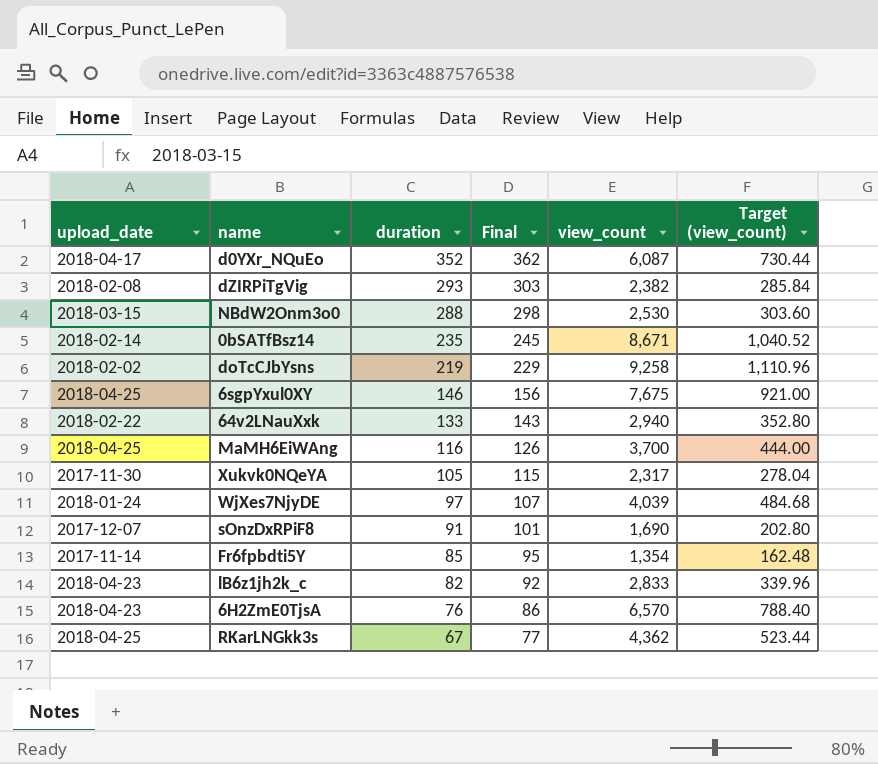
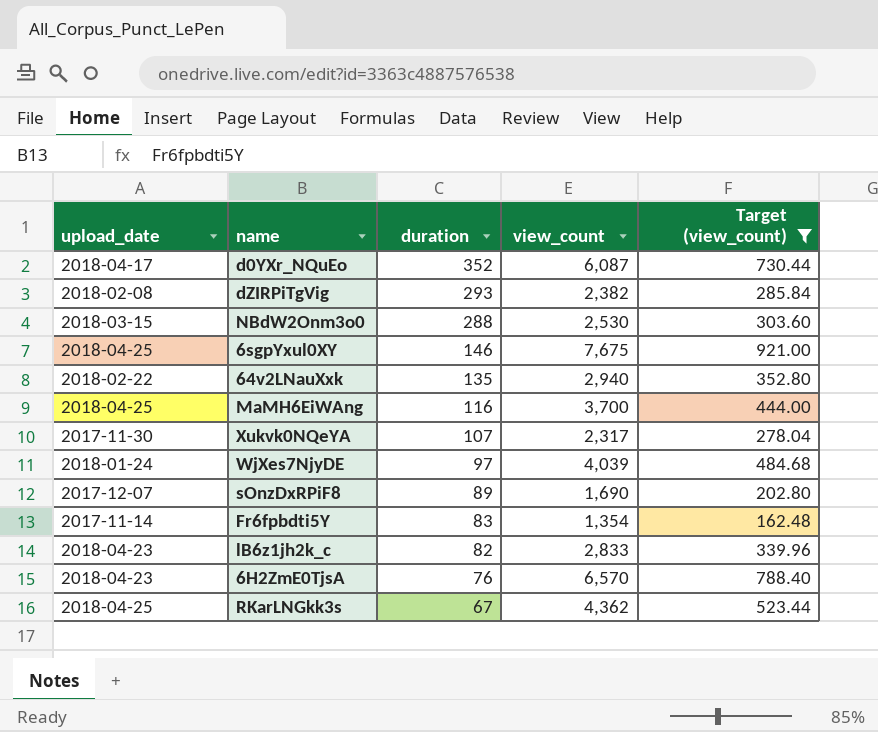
filter: none -> Target (view_count) <= 921.00
column Final | formula: [duration] + 10 -> none
64v2LNauXxk | duration: 133 -> 135
Xukvk0NQeYA | duration: 105 -> 107
sOnzDxRPiF8 | duration: 91 -> 89
Fr6fpbdti5Y | duration: 85 -> 83

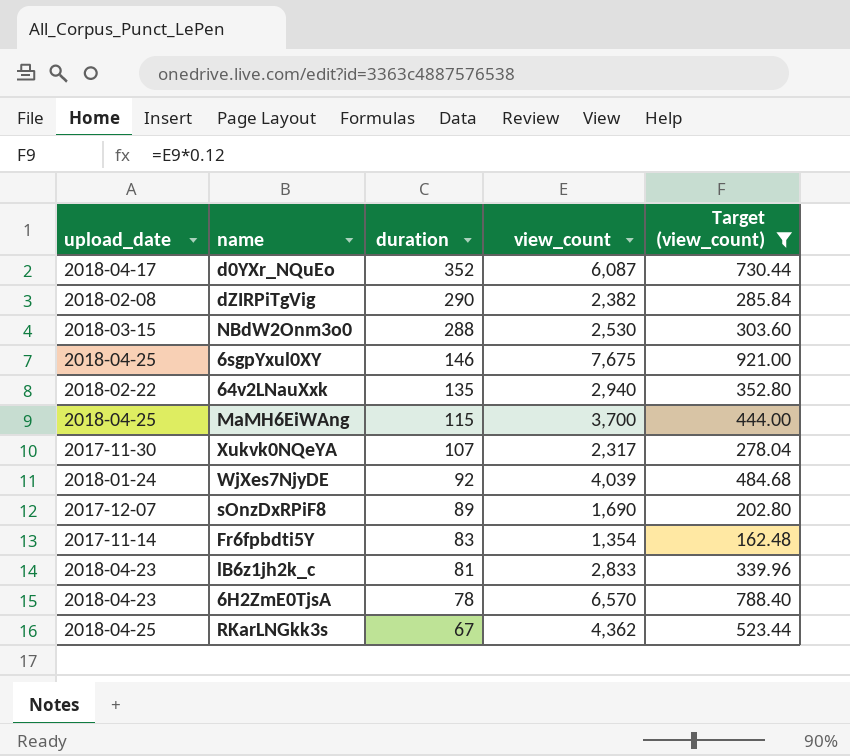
dZIRPiTgVig | duration: 293 -> 290
MaMH6EiWAng | duration: 116 -> 115
WjXes7NjyDE | duration: 97 -> 92
lB6z1jh2k_c | duration: 82 -> 81
6H2ZmE0TjsA | duration: 76 -> 78

